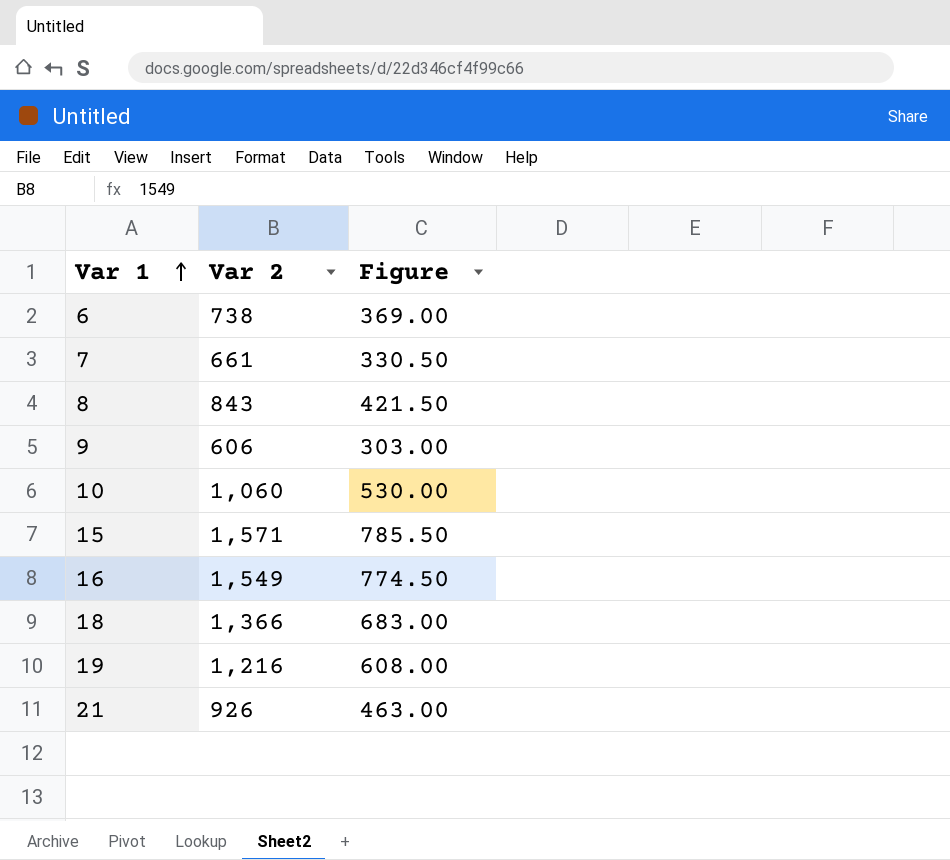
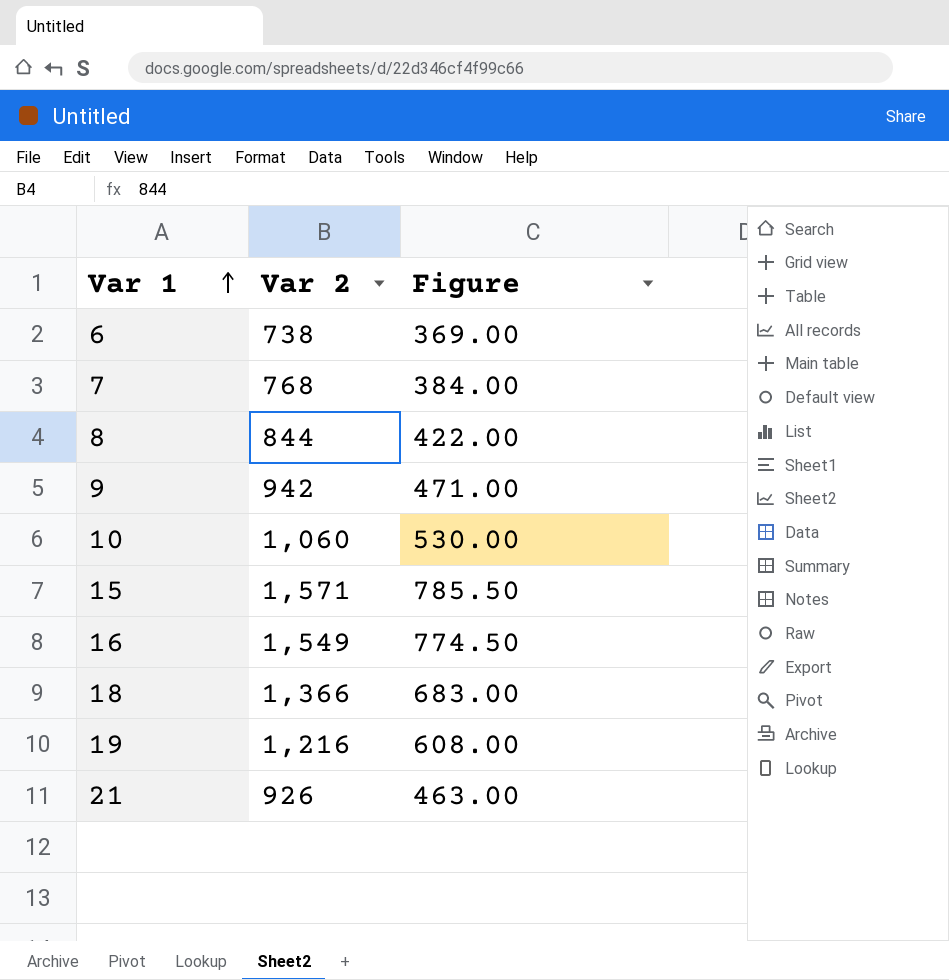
7 | Var 2: 661 -> 768
7 | Figure: 330.50 -> 384.00
8 | Var 2: 843 -> 844
8 | Figure: 421.50 -> 422.00
9 | Var 2: 606 -> 942
9 | Figure: 303.00 -> 471.00

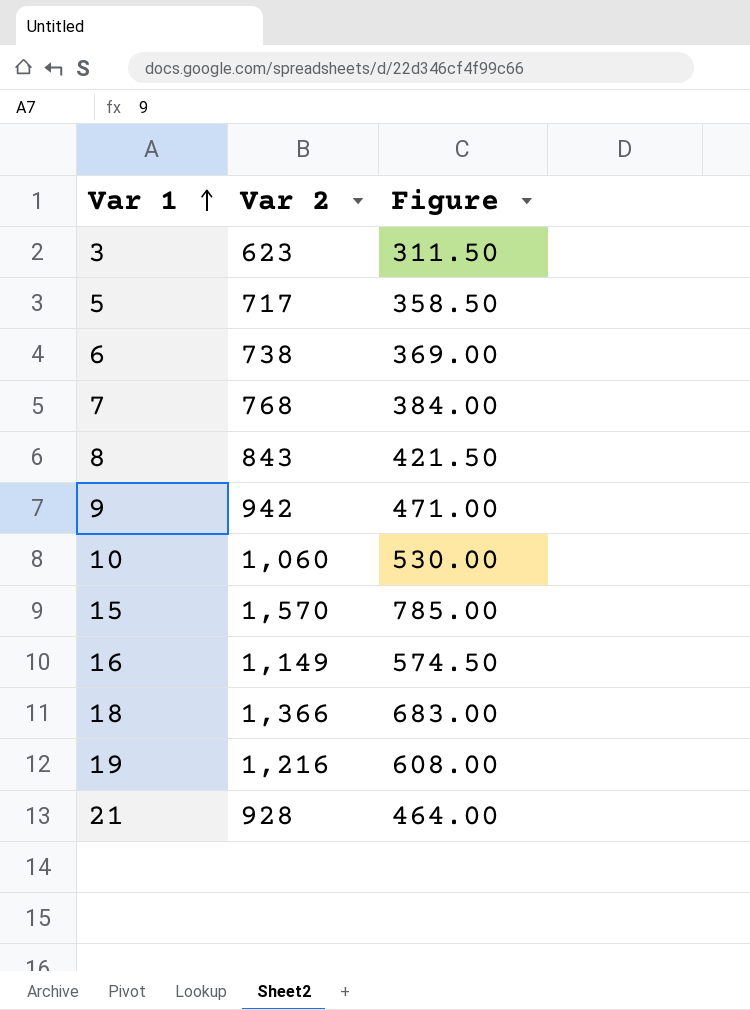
row 3: none -> 623 | 311.50
row 5: none -> 717 | 358.50
8 | Var 2: 844 -> 843
8 | Figure: 422.00 -> 421.50
15 | Var 2: 1,571 -> 1,570
15 | Figure: 785.50 -> 785.00
16 | Var 2: 1,549 -> 1,149
16 | Figure: 774.50 -> 574.50
21 | Var 2: 926 -> 928
21 | Figure: 463.00 -> 464.00

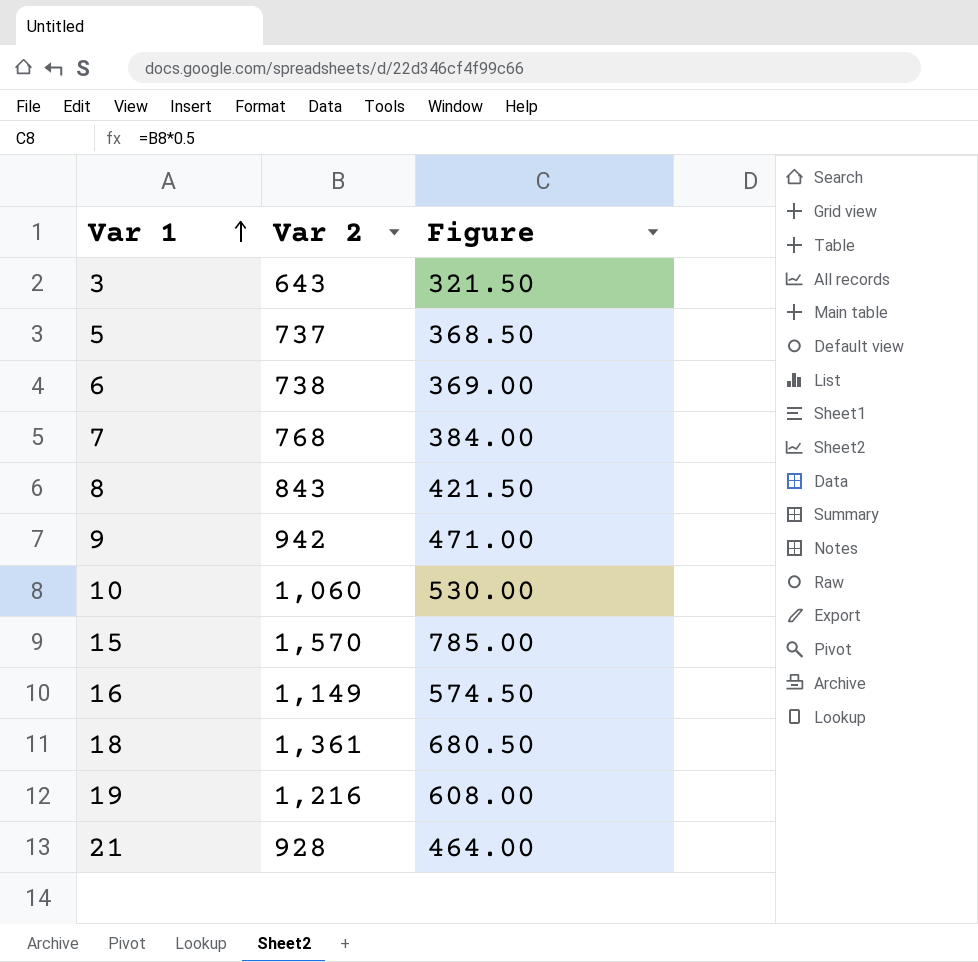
3 | Var 2: 623 -> 643
3 | Figure: 311.50 -> 321.50
5 | Var 2: 717 -> 737
5 | Figure: 358.50 -> 368.50
18 | Var 2: 1,366 -> 1,361
18 | Figure: 683.00 -> 680.50

